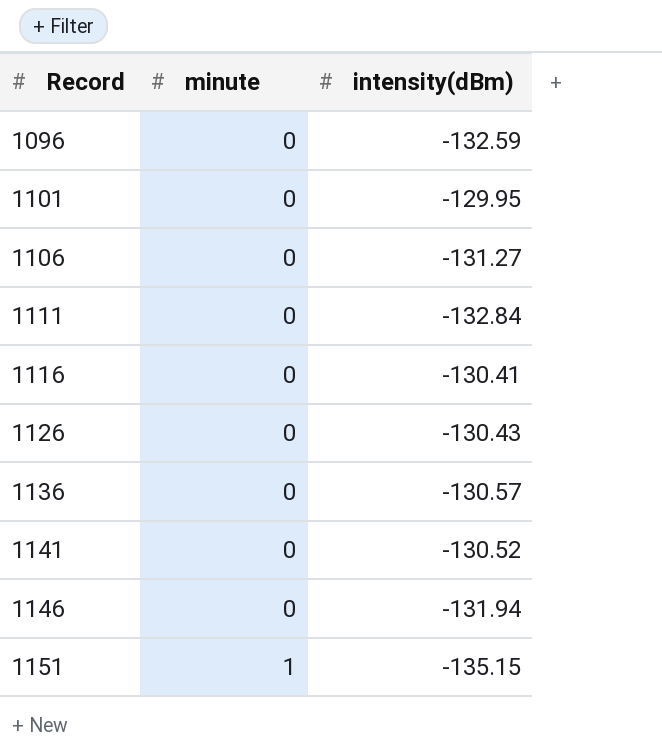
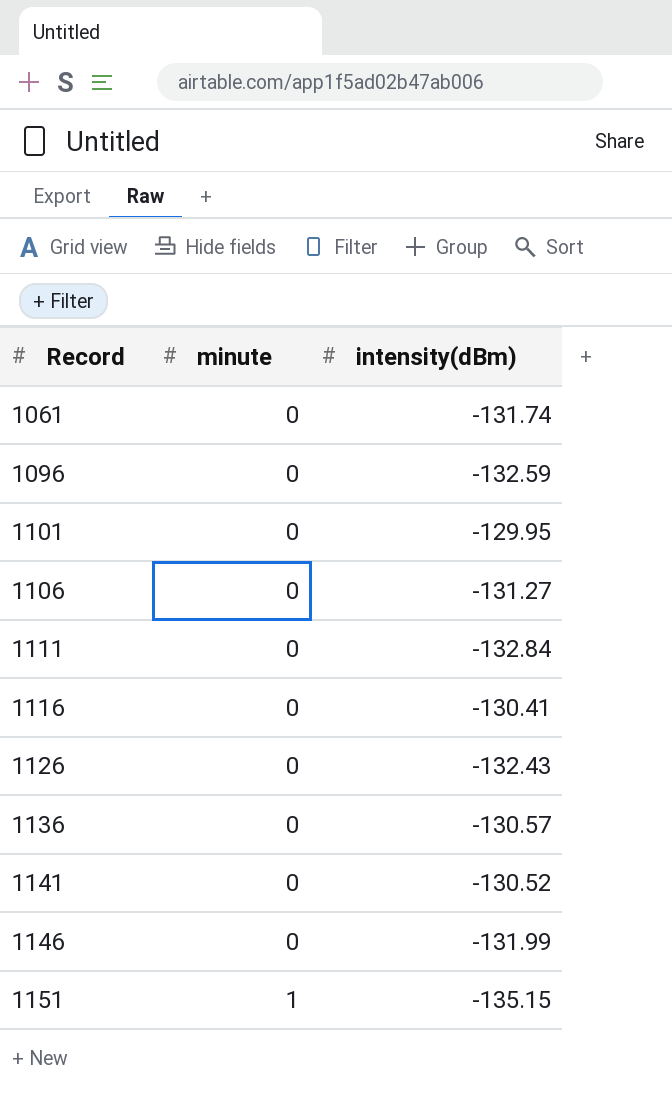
row 1061: none -> 0 | -131.74
1126 | intensity(dBm): -130.43 -> -132.43
1146 | intensity(dBm): -131.94 -> -131.99

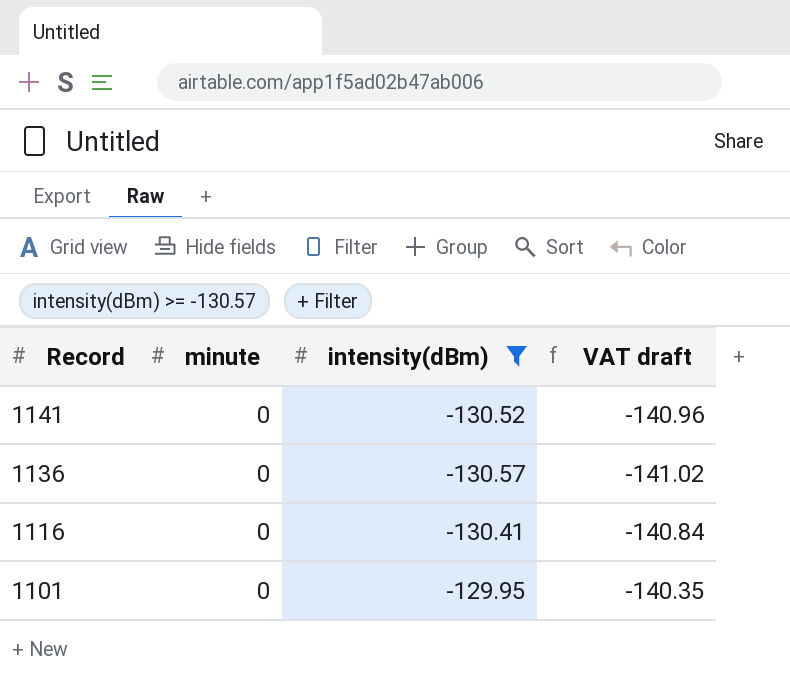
filter: none -> intensity(dBm) >= -130.57
row order: Record ascending -> Record descending
column VAT draft | formula: none -> [intensity(dBm)] * 1.08

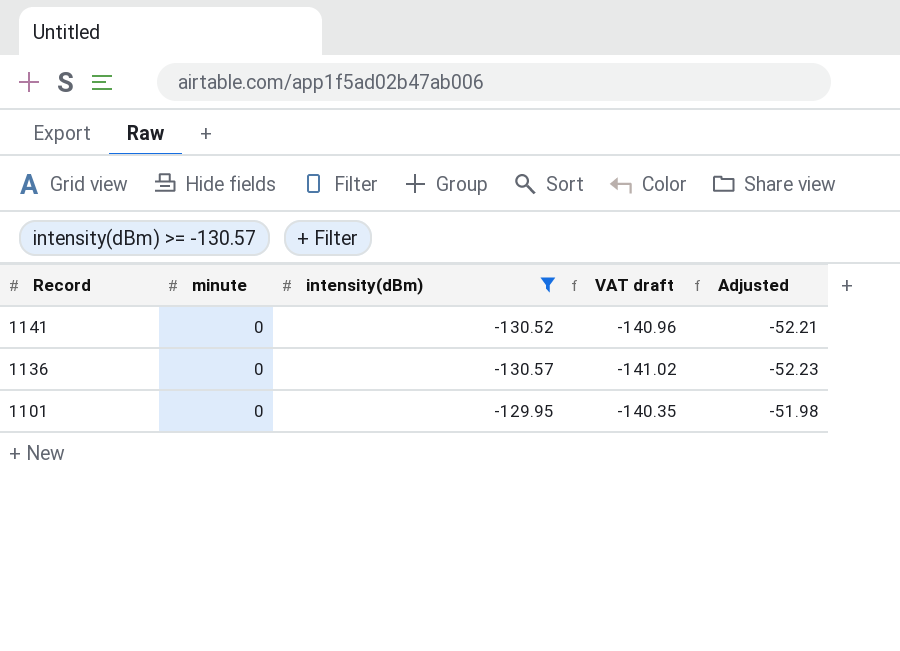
column Adjusted | formula: none -> [intensity(dBm)] * 0.4
row 1116: 0 | -130.41 | -140.84 -> none

